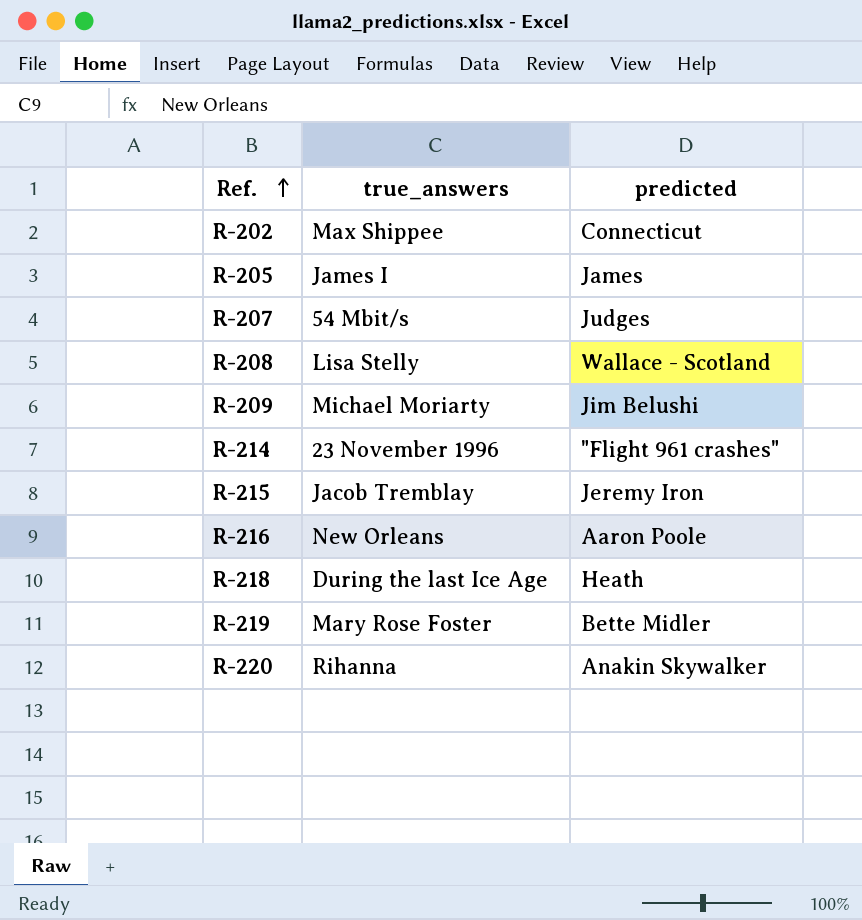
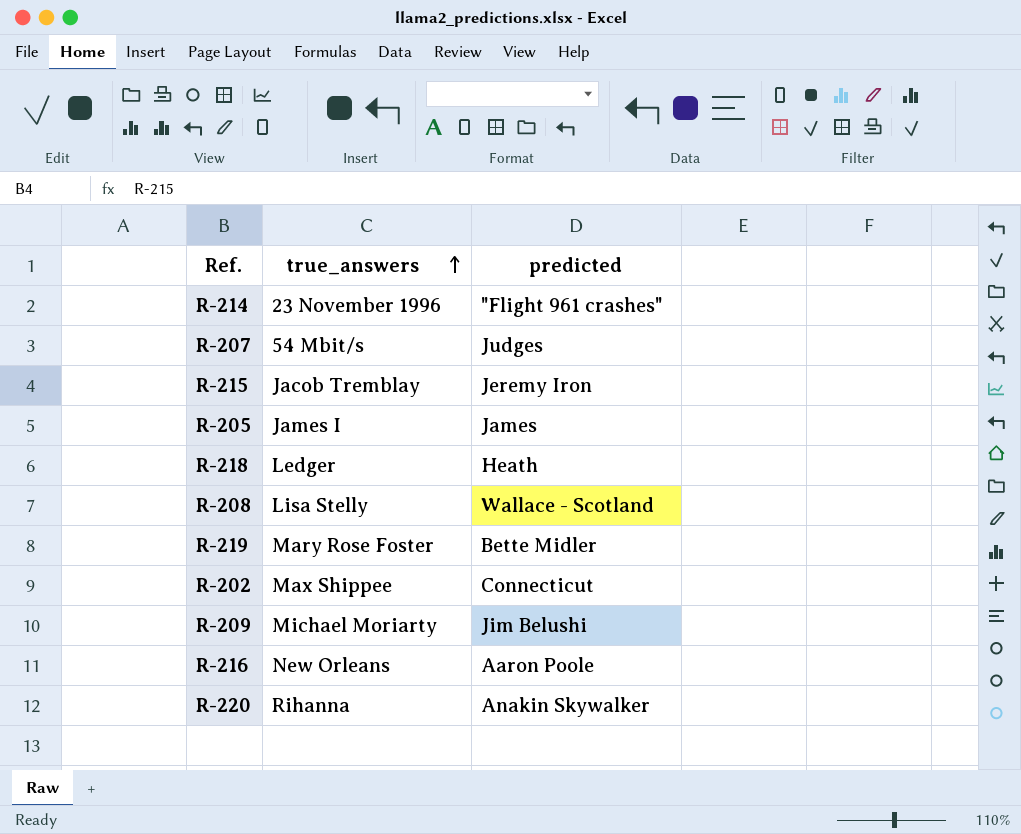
row order: Ref. ascending -> true_answers ascending
R-218 | true_answers: During the last Ice Age -> Ledger

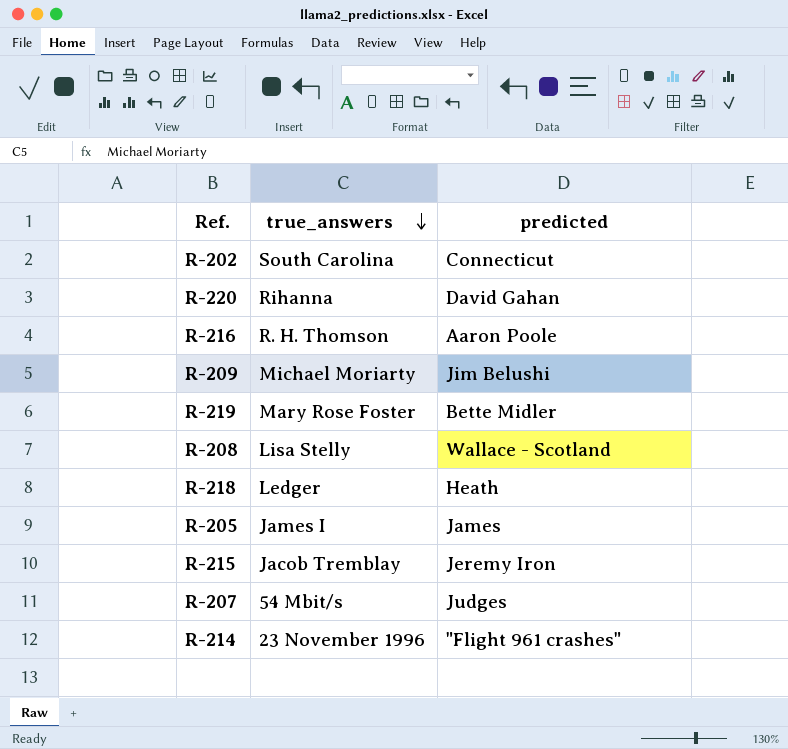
row order: true_answers ascending -> true_answers descending
R-202 | true_answers: Max Shippee -> South Carolina
R-220 | predicted: Anakin Skywalker -> David Gahan
R-216 | true_answers: New Orleans -> R. H. Thomson

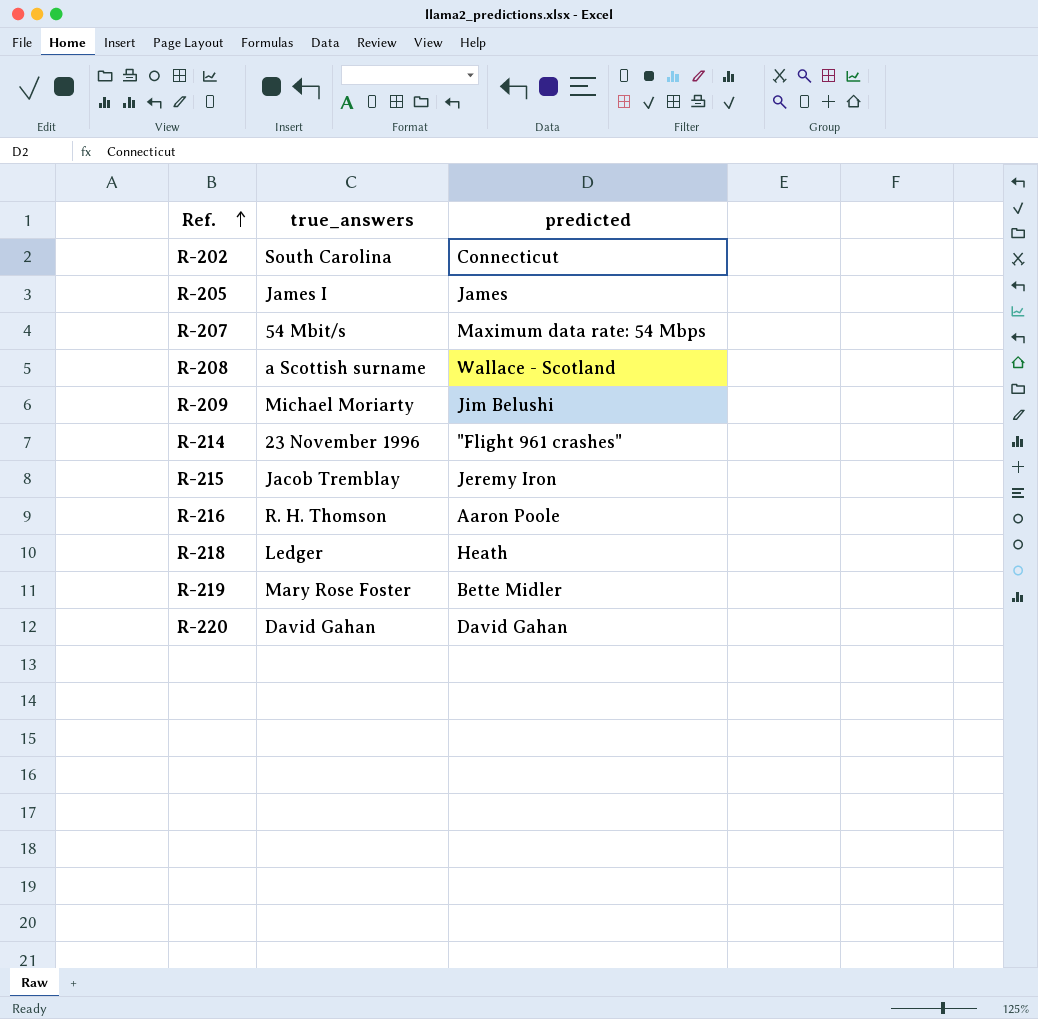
row order: true_answers descending -> Ref. ascending
R-207 | predicted: Judges -> Maximum data rate: 54 Mbps
R-208 | true_answers: Lisa Stelly -> a Scottish surname
R-220 | true_answers: Rihanna -> David Gahan

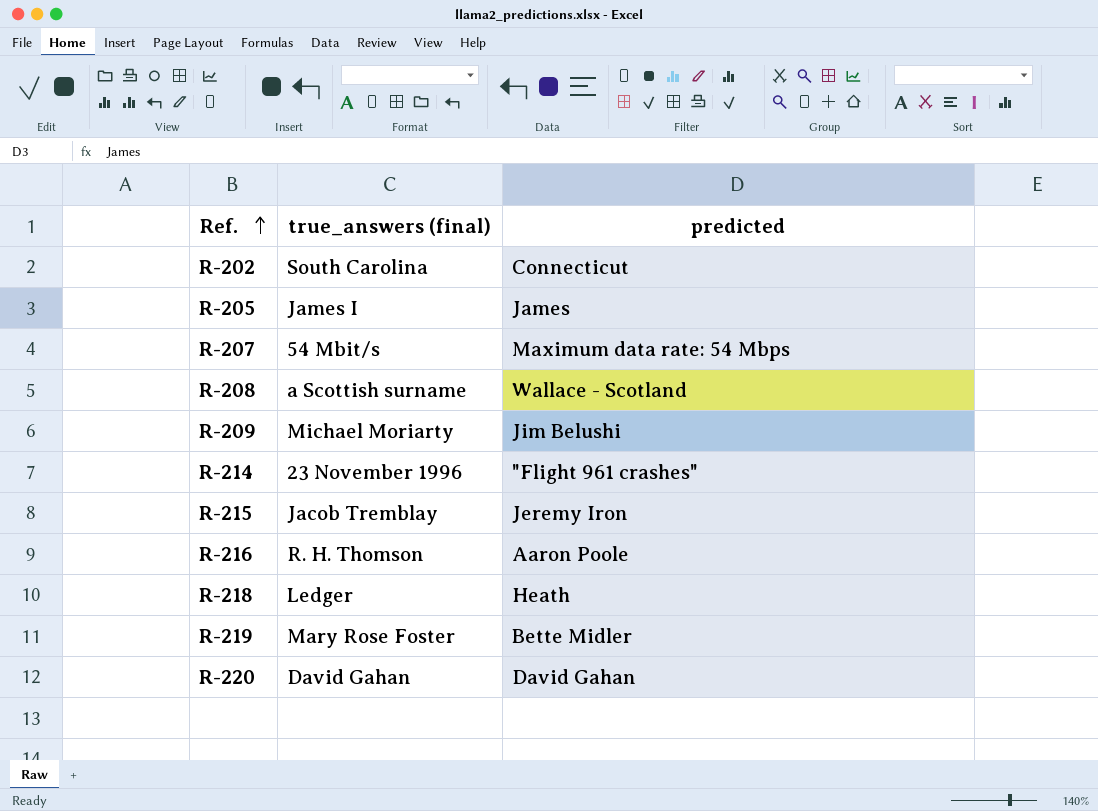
column name: true_answers -> true_answers (final)

